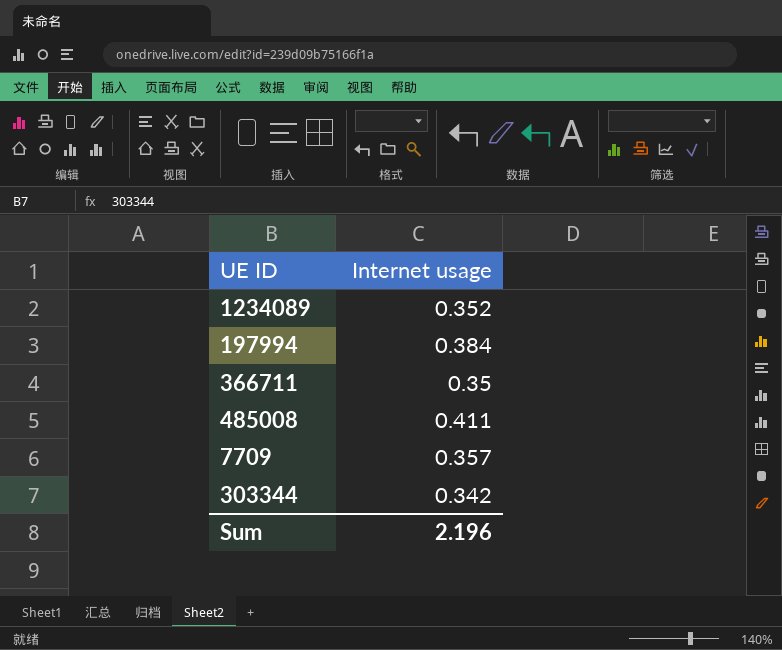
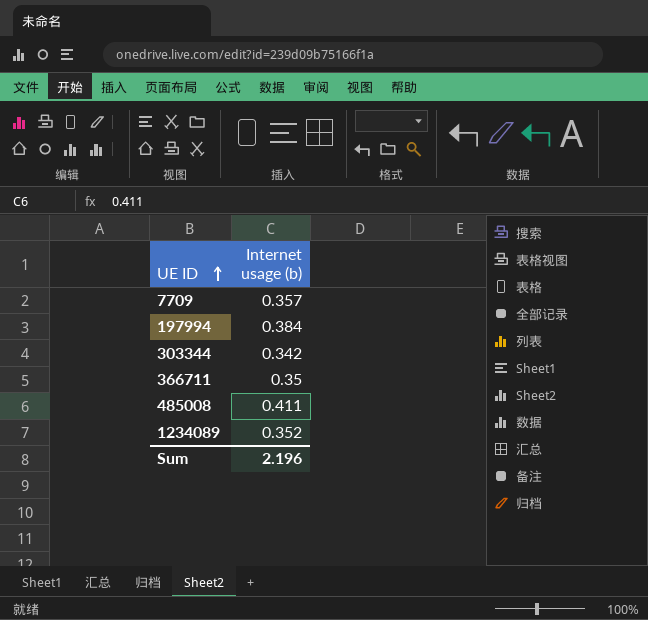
row order: none -> UE ID ascending
column name: Internet usage -> Internet usage (b)

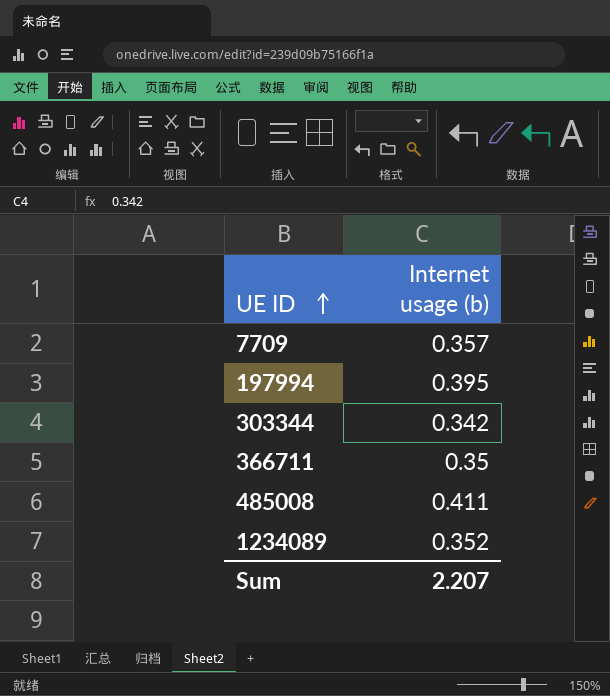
197994 | Internet usage (b): 0.384 -> 0.395
Sum | Internet usage (b): 2.196 -> 2.207

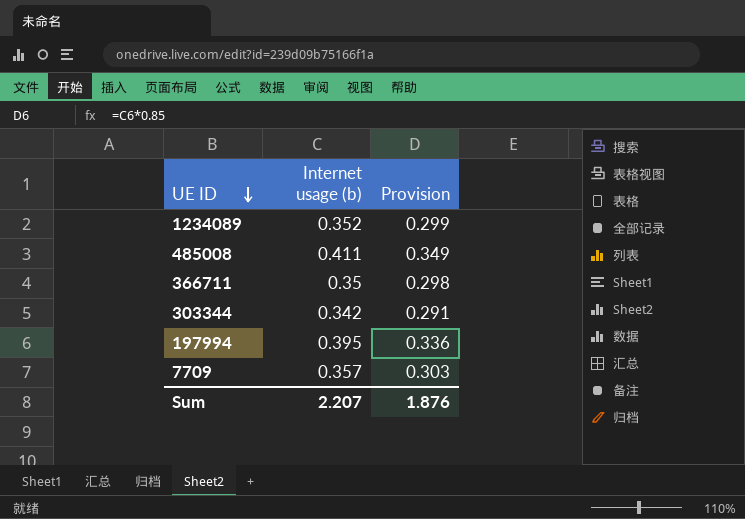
row order: UE ID ascending -> UE ID descending
column Provision | formula: none -> [Internet usage (b)] * 0.85

